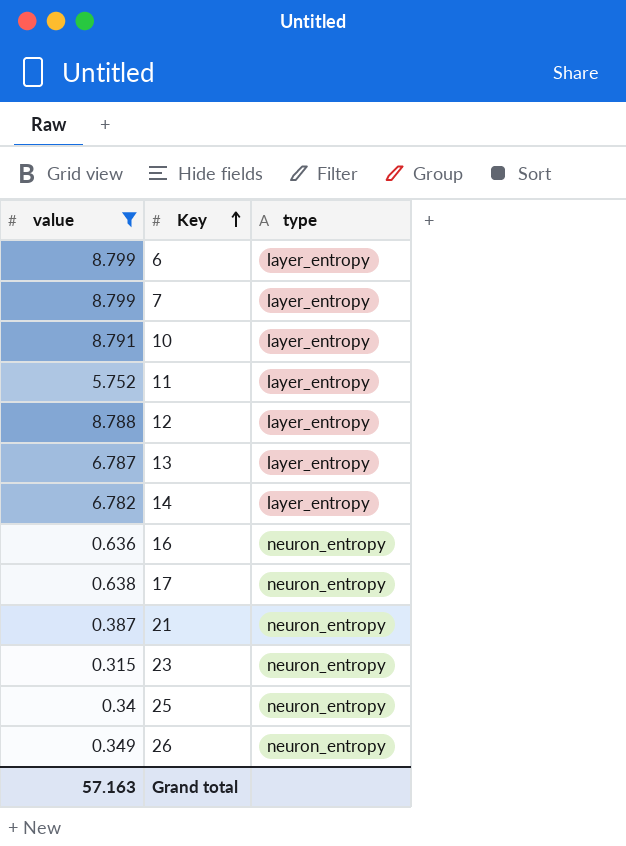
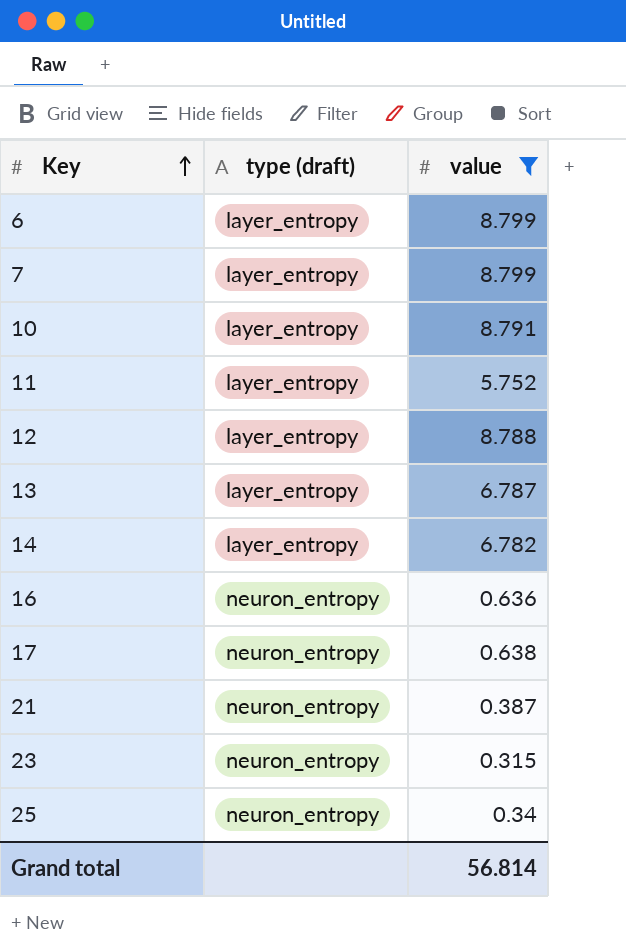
column name: type -> type (draft)
column value | position: 1 -> 3
row 26: 0.349 | neuron_entropy -> none
Grand total | value: 57.163 -> 56.814

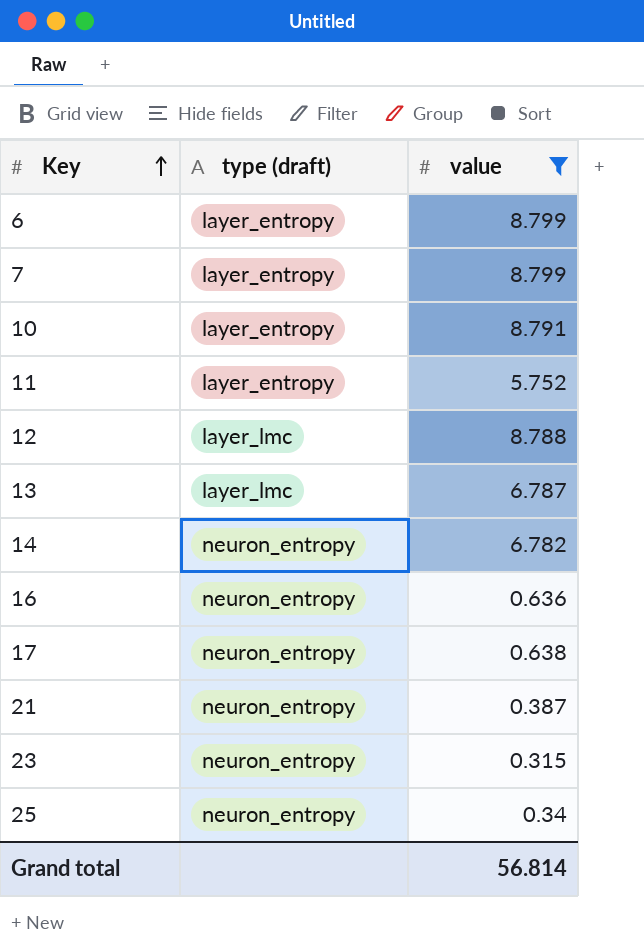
12 | type (draft): layer_entropy -> layer_lmc
13 | type (draft): layer_entropy -> layer_lmc
14 | type (draft): layer_entropy -> neuron_entropy

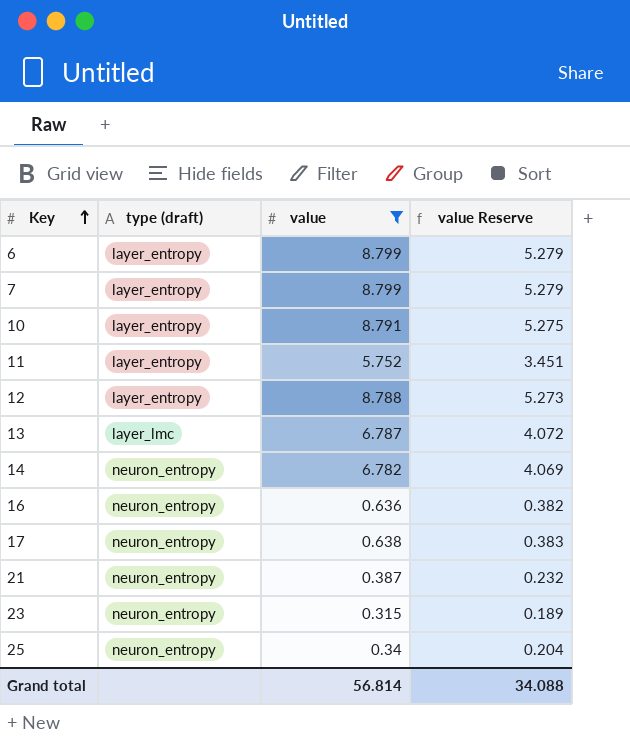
column value Reserve | formula: none -> [value] * 0.6
12 | type (draft): layer_lmc -> layer_entropy

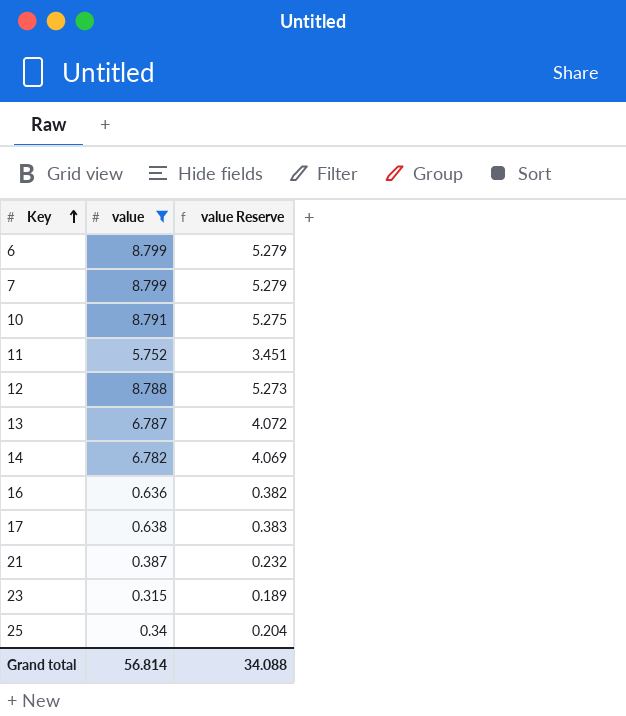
column type (draft) | position: 2 -> none

